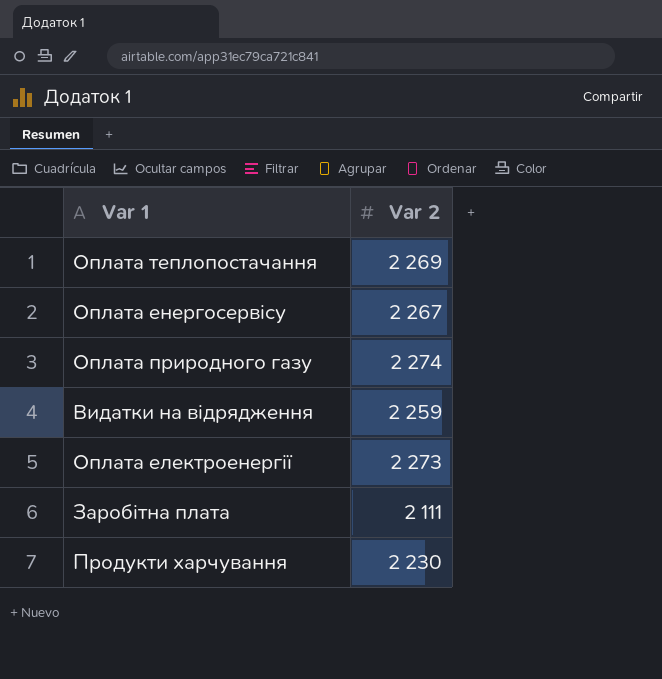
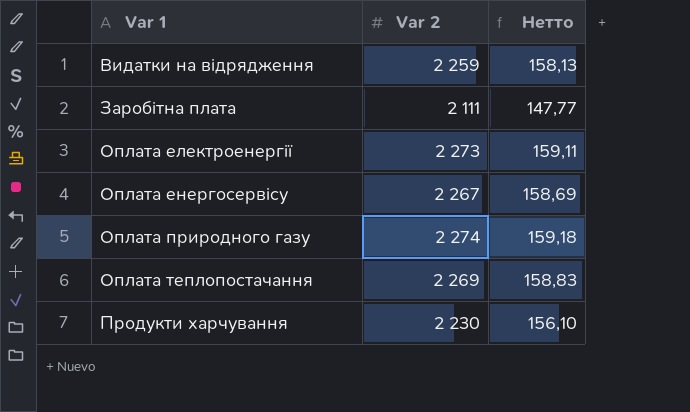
row order: none -> Var 1 ascending
column Нетто | formula: none -> [Var 2] * 0,07

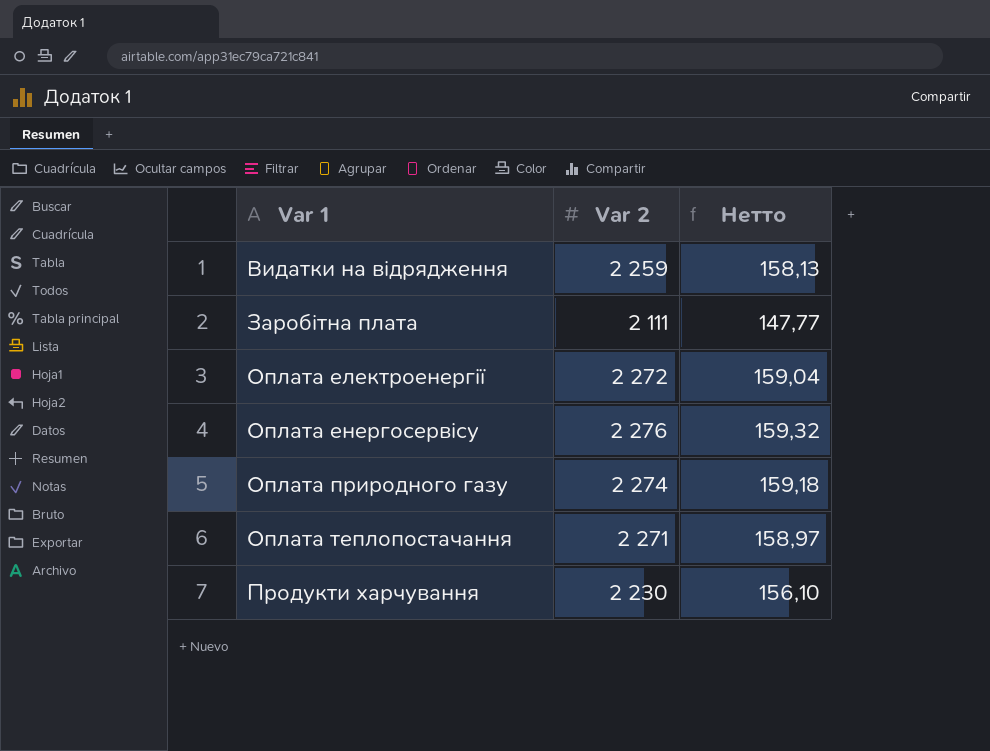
Оплата електроенергії | Var 2: 2 273 -> 2 272
Оплата електроенергії | Нетто: 159,11 -> 159,04
Оплата енергосервісу | Var 2: 2 267 -> 2 276
Оплата енергосервісу | Нетто: 158,69 -> 159,32
Оплата теплопостачання | Var 2: 2 269 -> 2 271
Оплата теплопостачання | Нетто: 158,83 -> 158,97

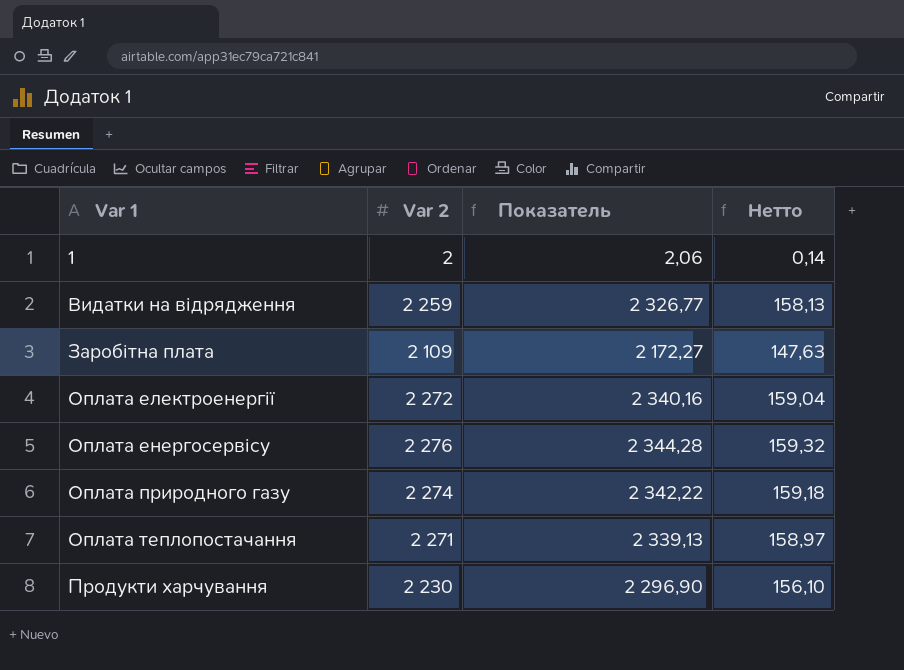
column Показатель | formula: none -> [Var 2] * 1,03
row 1: none -> 2 | 2,06 | 0,14
Заробітна плата | Var 2: 2 111 -> 2 109
Заробітна плата | Нетто: 147,77 -> 147,63

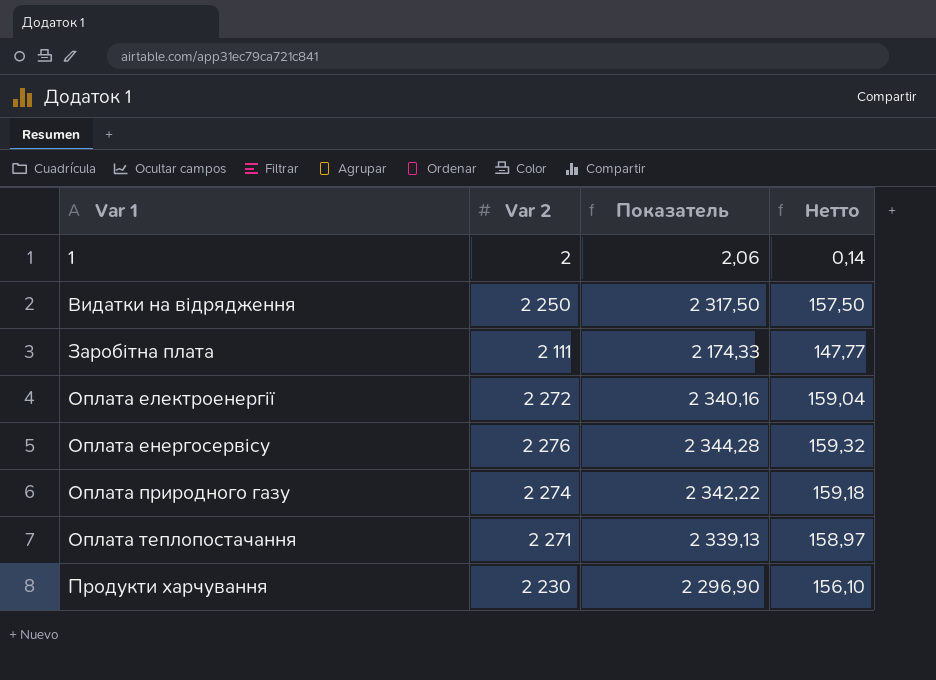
Видатки на відрядження | Var 2: 2 259 -> 2 250
Видатки на відрядження | Показатель: 2 326,77 -> 2 317,50
Видатки на відрядження | Нетто: 158,13 -> 157,50
Заробітна плата | Var 2: 2 109 -> 2 111
Заробітна плата | Показатель: 2 172,27 -> 2 174,33
Заробітна плата | Нетто: 147,63 -> 147,77

